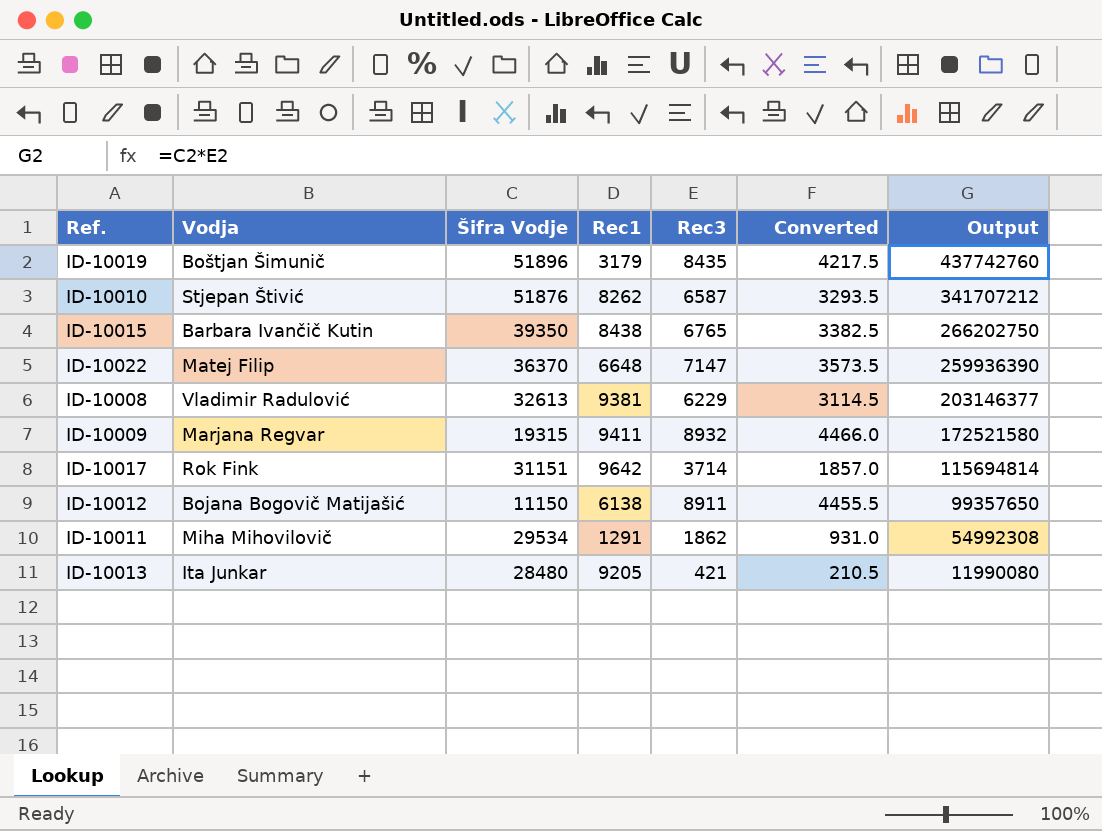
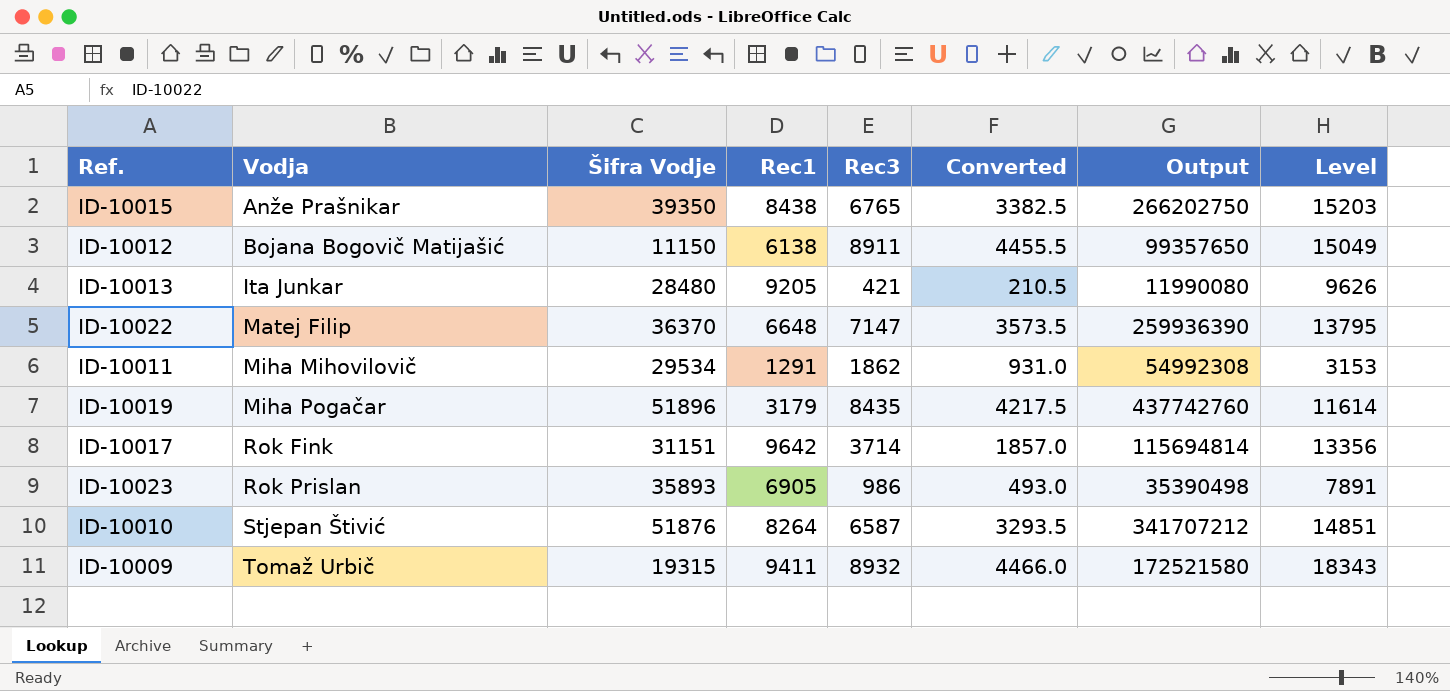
row order: Output descending -> Vodja ascending
column Level | formula: none -> [Rec1] + [Rec3]
row ID-10008: Vladimir Radulović | 32613 | 9381 | 6229 | 3114.5 | 203146377 -> none
ID-10015 | Vodja: Barbara Ivančič Kutin -> Anže Prašnikar
ID-10019 | Vodja: Boštjan Šimunič -> Miha Pogačar
row ID-10023: none -> Rok Prislan | 35893 | 6905 | 986 | 493.0 | 35390498 | 7891
ID-10010 | Rec1: 8262 -> 8264
ID-10009 | Vodja: Marjana Regvar -> Tomaž Urbič

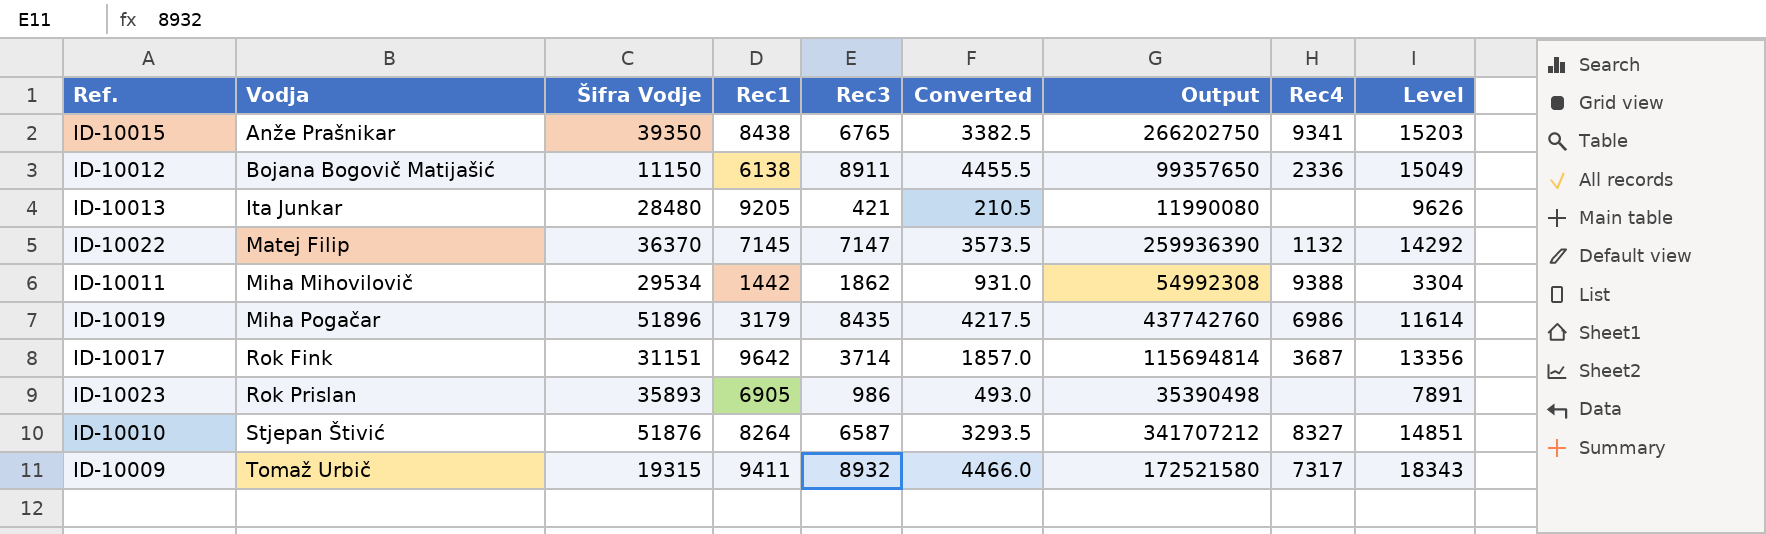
column Rec4 | position: none -> 8
ID-10022 | Rec1: 6648 -> 7145
ID-10022 | Level: 13795 -> 14292
ID-10011 | Rec1: 1291 -> 1442
ID-10011 | Level: 3153 -> 3304

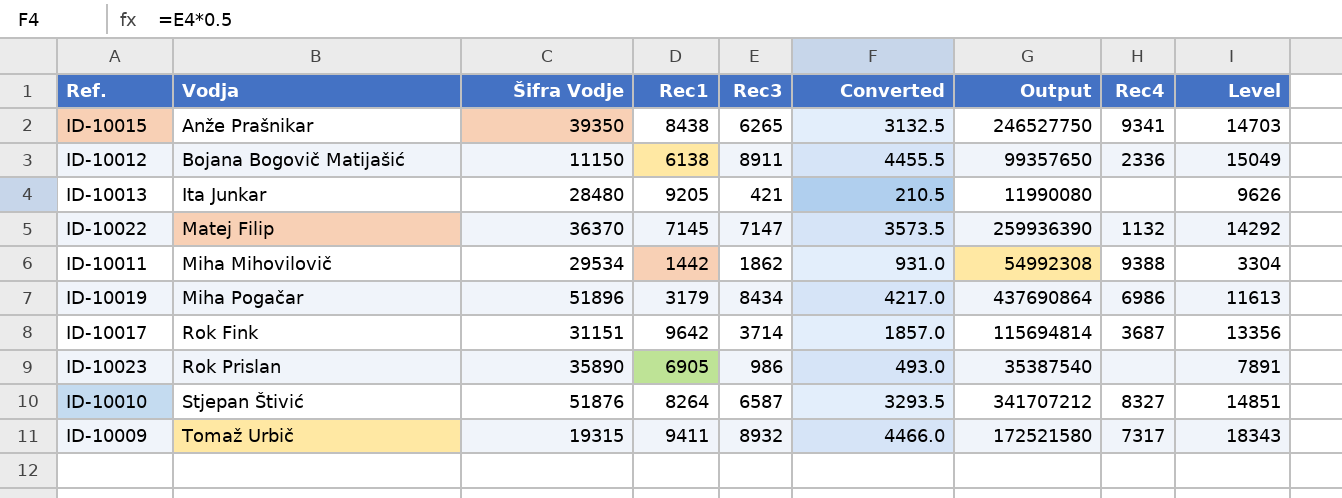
ID-10015 | Rec3: 6765 -> 6265
ID-10015 | Converted: 3382.5 -> 3132.5
ID-10015 | Output: 266202750 -> 246527750
ID-10015 | Level: 15203 -> 14703
ID-10019 | Rec3: 8435 -> 8434
ID-10019 | Converted: 4217.5 -> 4217.0
ID-10019 | Output: 437742760 -> 437690864
ID-10019 | Level: 11614 -> 11613
ID-10023 | Šifra Vodje: 35893 -> 35890
ID-10023 | Output: 35390498 -> 35387540

